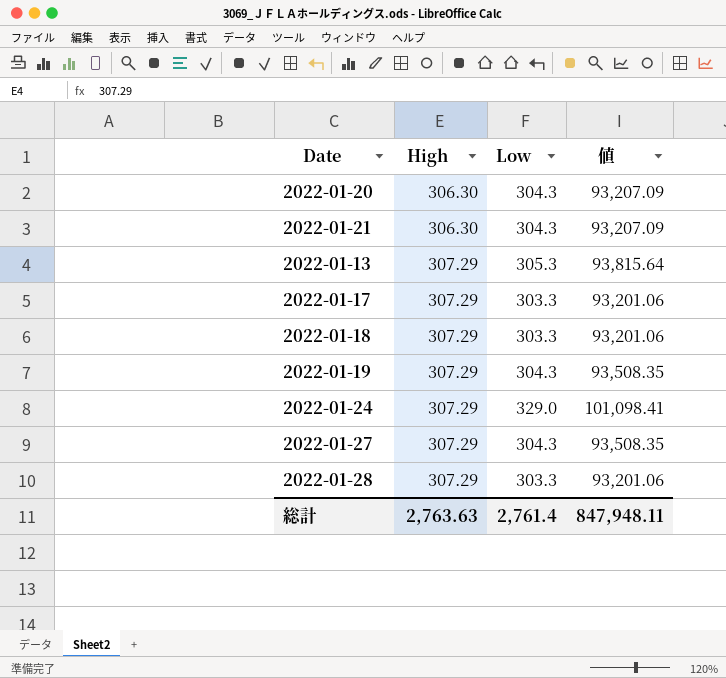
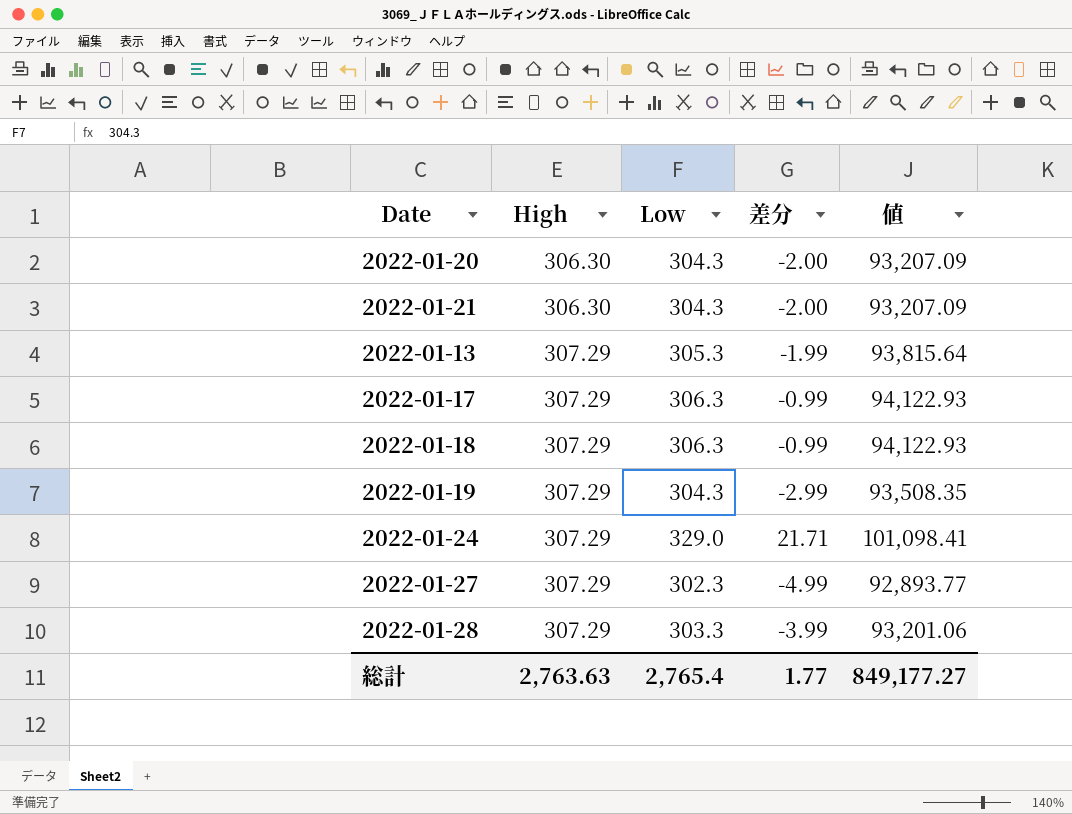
column 差分 | formula: none -> [Low] - [High]
2022-01-17 | Low: 303.3 -> 306.3
2022-01-17 | 値: 93,201.06 -> 94,122.93
2022-01-18 | Low: 303.3 -> 306.3
2022-01-18 | 値: 93,201.06 -> 94,122.93
2022-01-27 | Low: 304.3 -> 302.3
2022-01-27 | 値: 93,508.35 -> 92,893.77
総計 | Low: 2,761.4 -> 2,765.4
総計 | 値: 847,948.11 -> 849,177.27

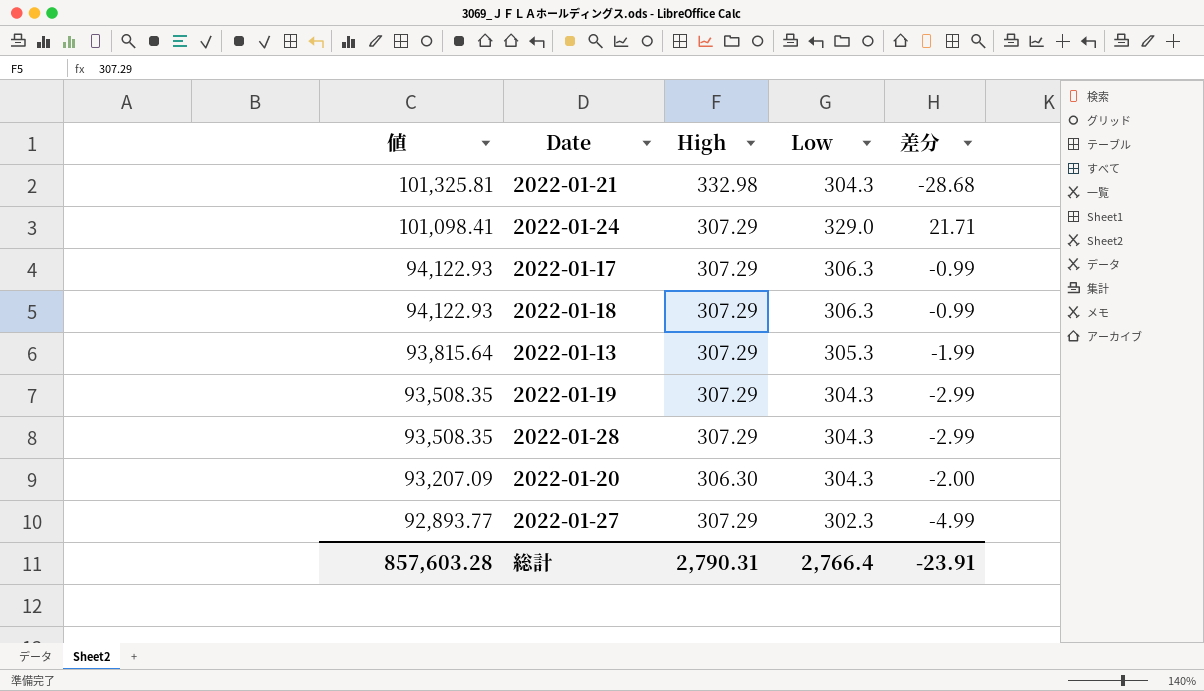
row order: High ascending -> 値 descending
column 値 | position: 5 -> 1
2022-01-21 | 値: 93,207.09 -> 101,325.81
2022-01-21 | High: 306.30 -> 332.98
2022-01-21 | 差分: -2.00 -> -28.68
2022-01-28 | 値: 93,201.06 -> 93,508.35
2022-01-28 | Low: 303.3 -> 304.3
2022-01-28 | 差分: -3.99 -> -2.99
総計 | 値: 849,177.27 -> 857,603.28
総計 | High: 2,763.63 -> 2,790.31
総計 | Low: 2,765.4 -> 2,766.4
総計 | 差分: 1.77 -> -23.91

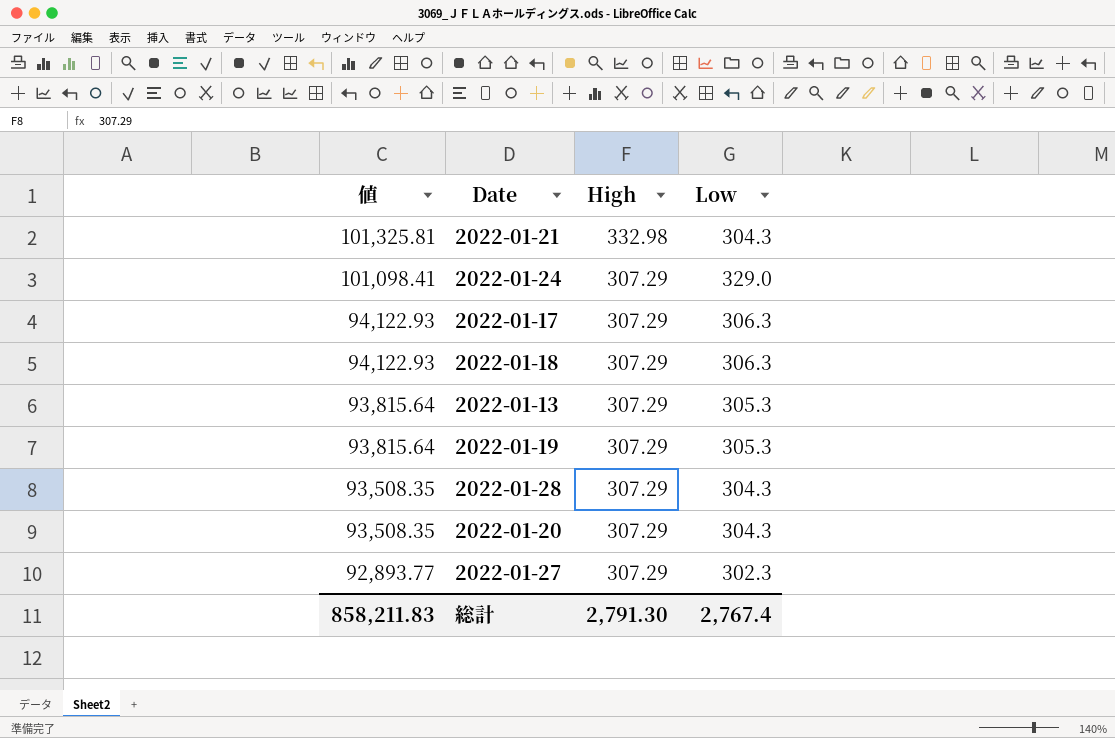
column 差分 | formula: [Low] - [High] -> none
2022-01-19 | 値: 93,508.35 -> 93,815.64
2022-01-19 | Low: 304.3 -> 305.3
2022-01-20 | 値: 93,207.09 -> 93,508.35
2022-01-20 | High: 306.30 -> 307.29
総計 | 値: 857,603.28 -> 858,211.83
総計 | High: 2,790.31 -> 2,791.30
総計 | Low: 2,766.4 -> 2,767.4

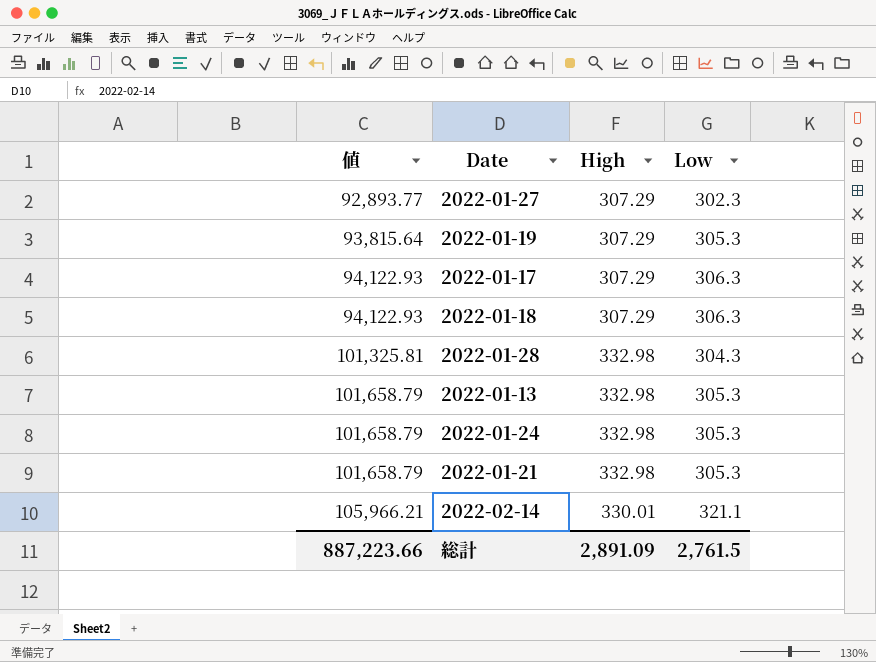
row order: 値 descending -> 値 ascending
row 2022-01-20: 93,508.35 | 307.29 | 304.3 -> none
2022-01-28 | 値: 93,508.35 -> 101,325.81
2022-01-28 | High: 307.29 -> 332.98
2022-01-13 | 値: 93,815.64 -> 101,658.79
2022-01-13 | High: 307.29 -> 332.98
2022-01-24 | 値: 101,098.41 -> 101,658.79
2022-01-24 | High: 307.29 -> 332.98
2022-01-24 | Low: 329.0 -> 305.3
2022-01-21 | 値: 101,325.81 -> 101,658.79
2022-01-21 | Low: 304.3 -> 305.3
row 2022-02-14: none -> 105,966.21 | 330.01 | 321.1
総計 | 値: 858,211.83 -> 887,223.66
総計 | High: 2,791.30 -> 2,891.09
総計 | Low: 2,767.4 -> 2,761.5

